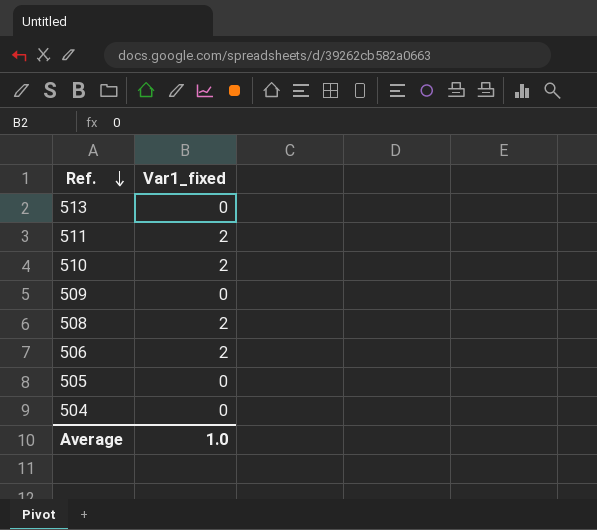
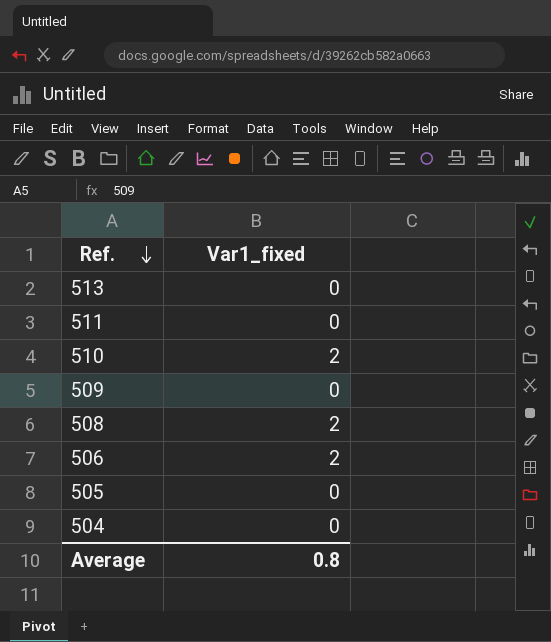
511 | Var1_fixed: 2 -> 0
Average | Var1_fixed: 1.0 -> 0.8

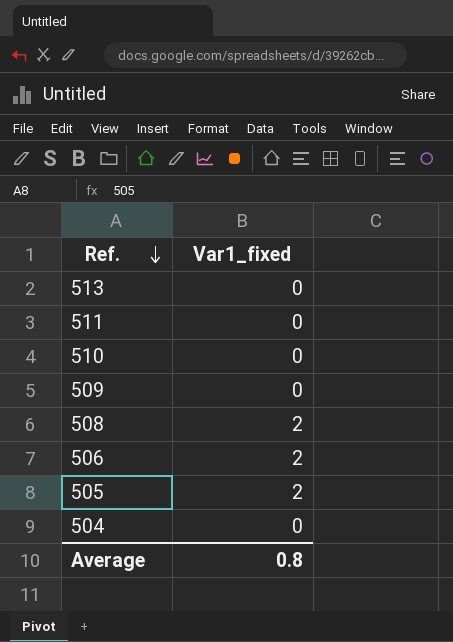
510 | Var1_fixed: 2 -> 0
505 | Var1_fixed: 0 -> 2

